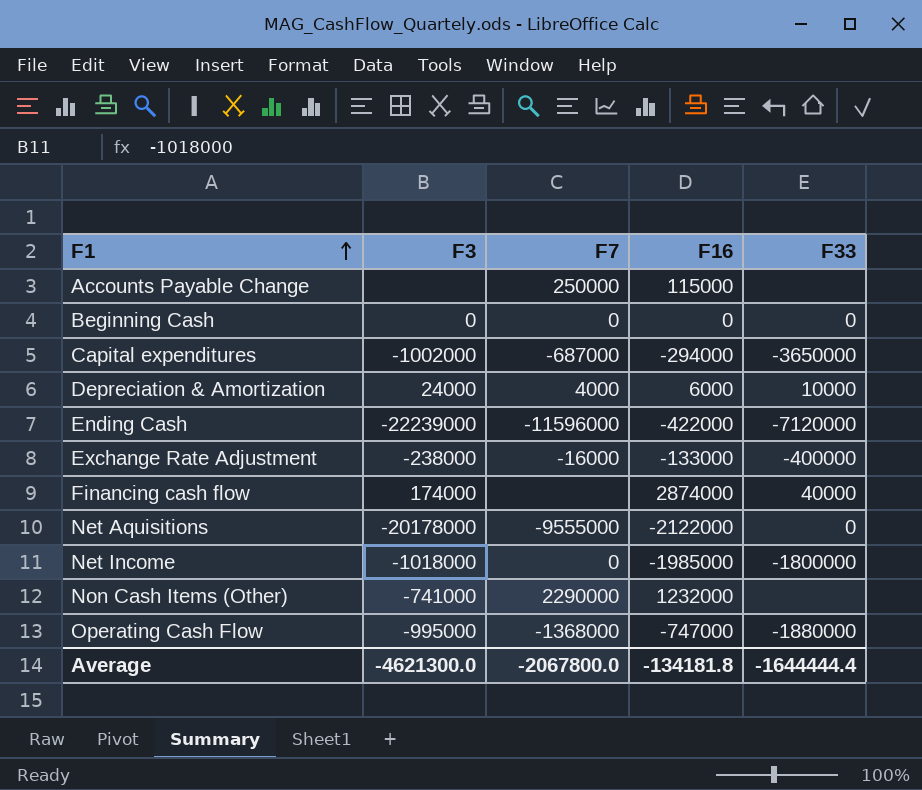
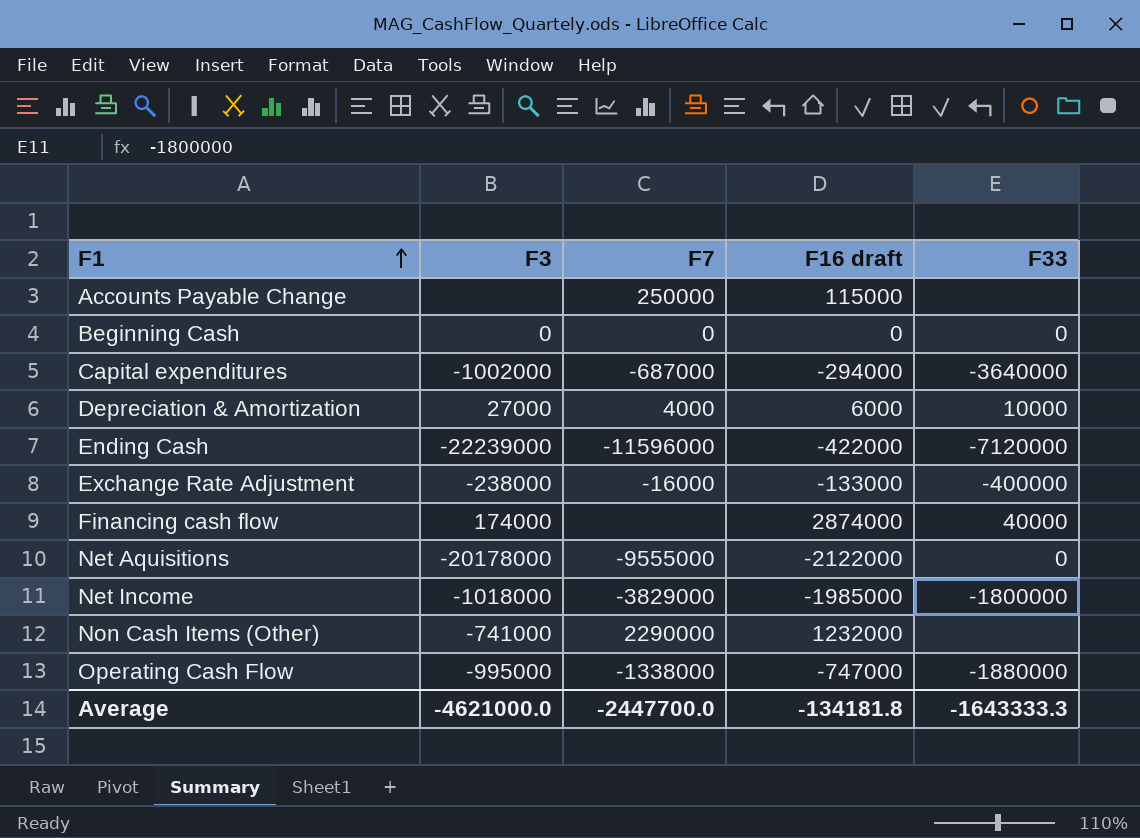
column name: F16 -> F16 draft
Capital expenditures | F33: -3650000 -> -3640000
Depreciation & Amortization | F3: 24000 -> 27000
Net Income | F7: 0 -> -3829000
Operating Cash Flow | F7: -1368000 -> -1338000
Average | F3: -4621300.0 -> -4621000.0
Average | F7: -2067800.0 -> -2447700.0
Average | F33: -1644444.4 -> -1643333.3

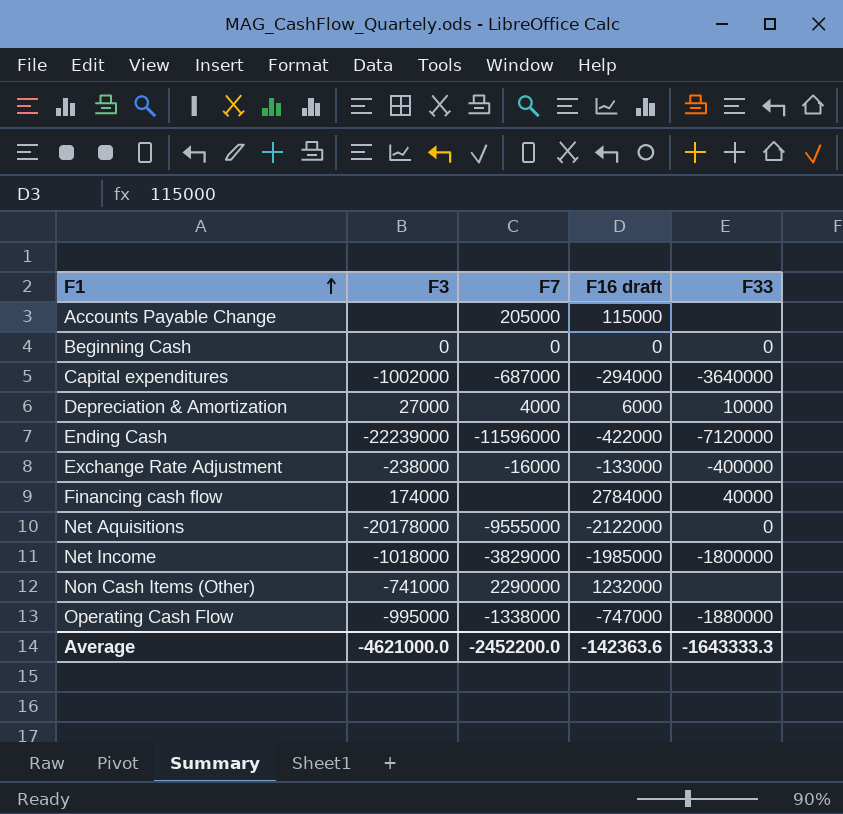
Accounts Payable Change | F7: 250000 -> 205000
Financing cash flow | F16 draft: 2874000 -> 2784000
Average | F7: -2447700.0 -> -2452200.0
Average | F16 draft: -134181.8 -> -142363.6

